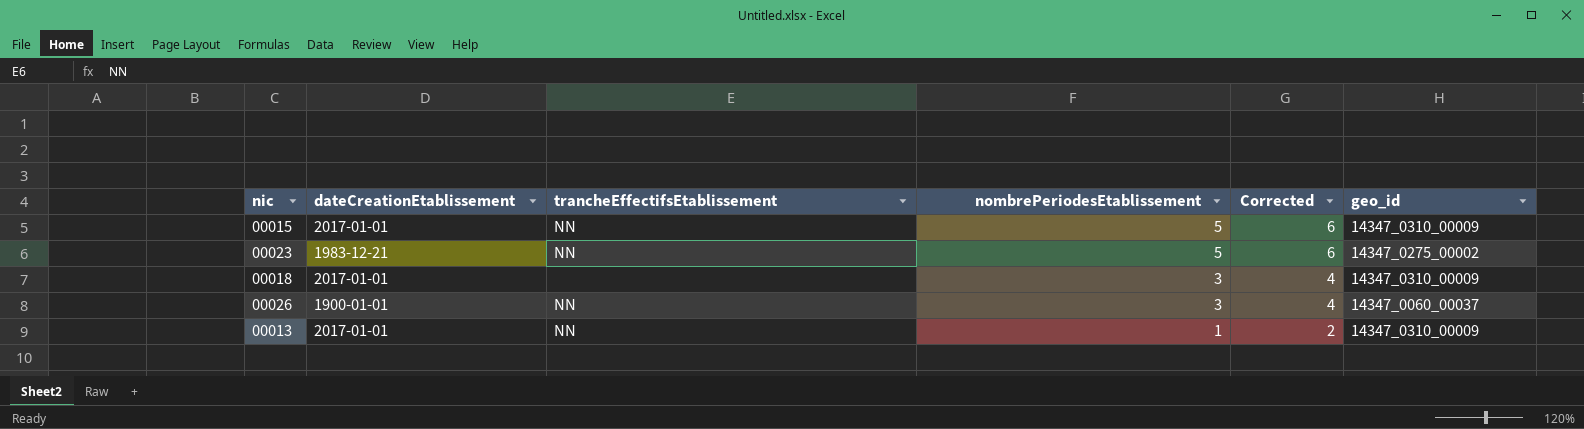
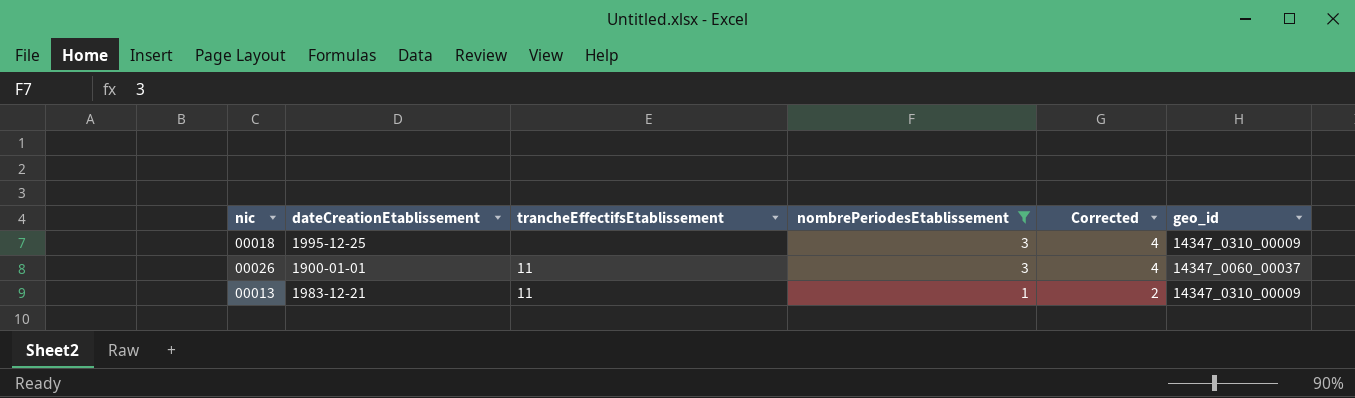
filter: none -> nombrePeriodesEtablissement != 5
00018 | dateCreationEtablissement: 2017-01-01 -> 1995-12-25
00026 | trancheEffectifsEtablissement: NN -> 11
00013 | dateCreationEtablissement: 2017-01-01 -> 1983-12-21
00013 | trancheEffectifsEtablissement: NN -> 11

